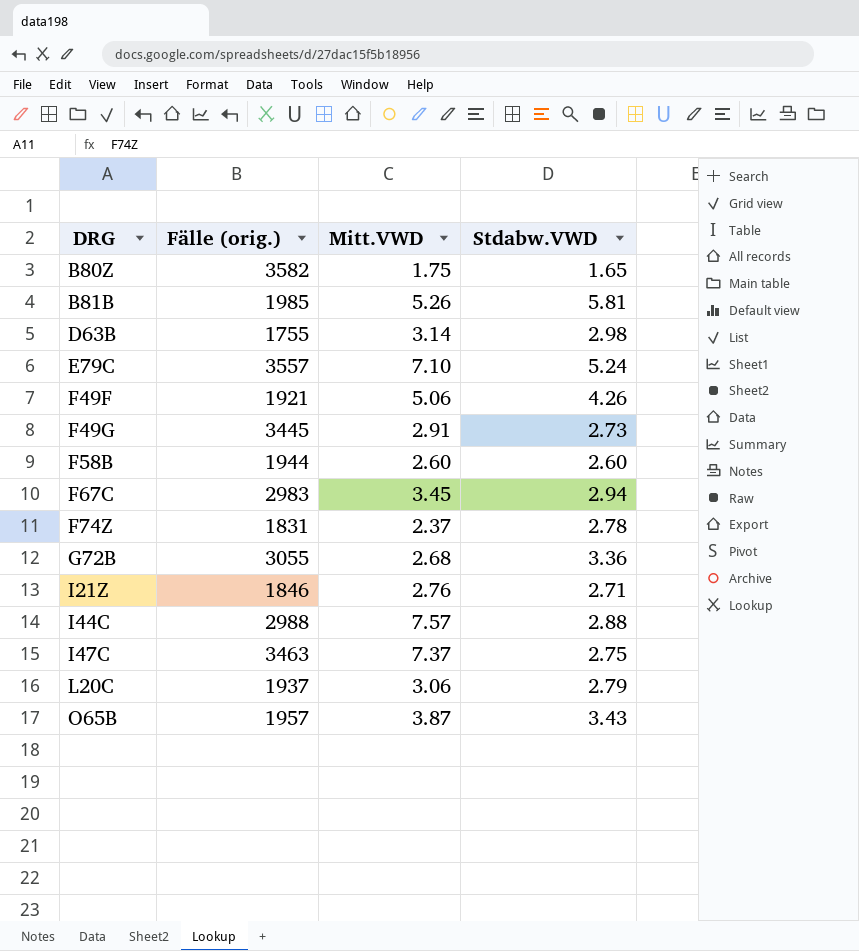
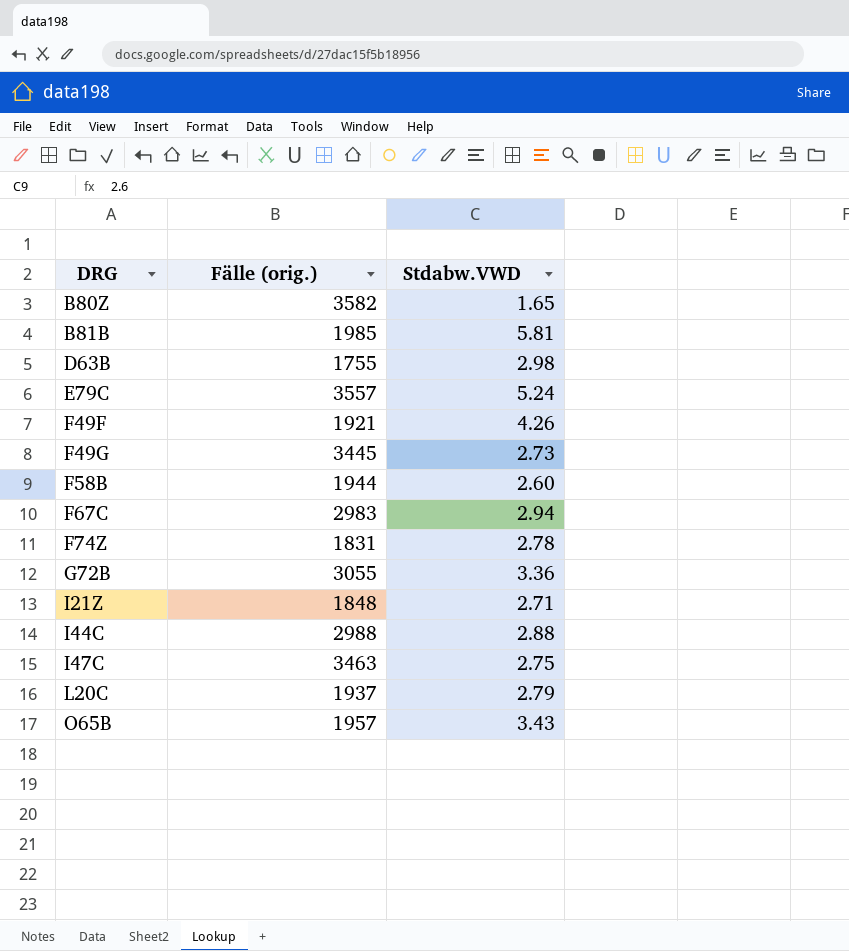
column Mitt.VWD | position: 3 -> none
I21Z | Fälle (orig.): 1846 -> 1848

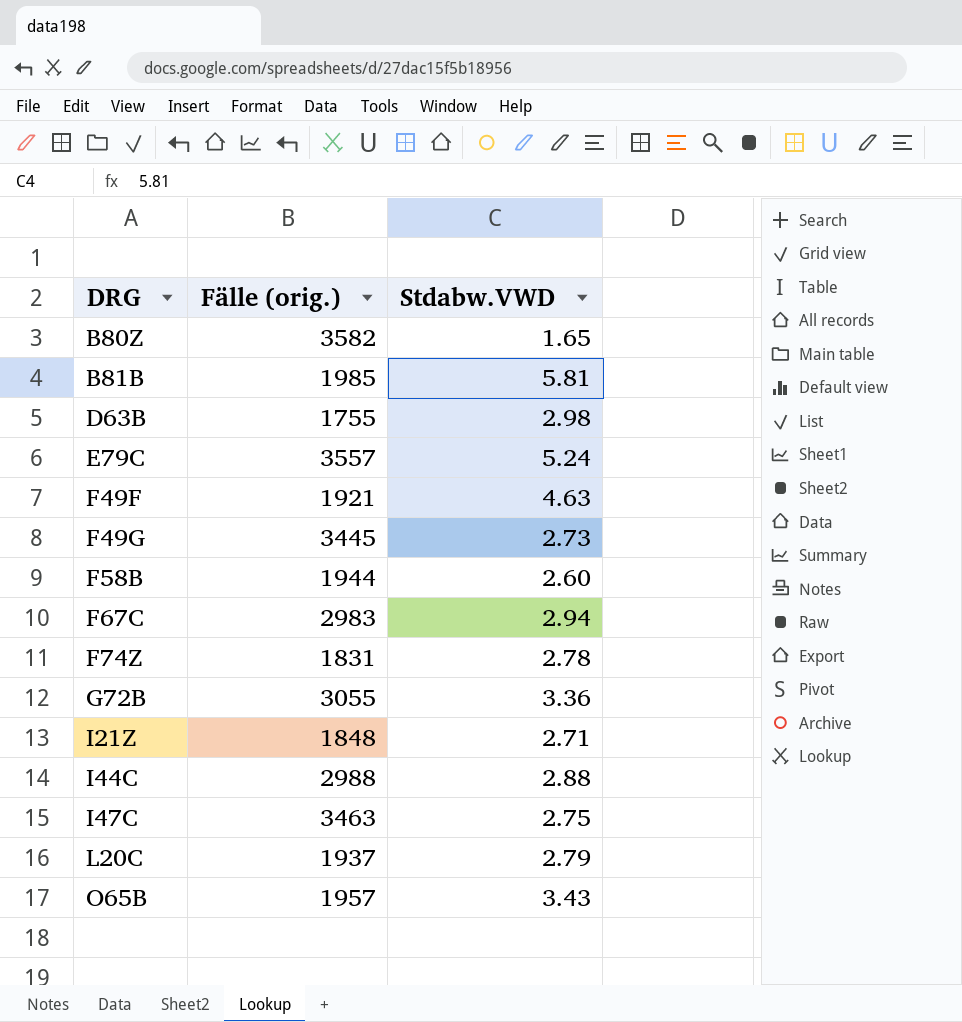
F49F | Stdabw.VWD: 4.26 -> 4.63

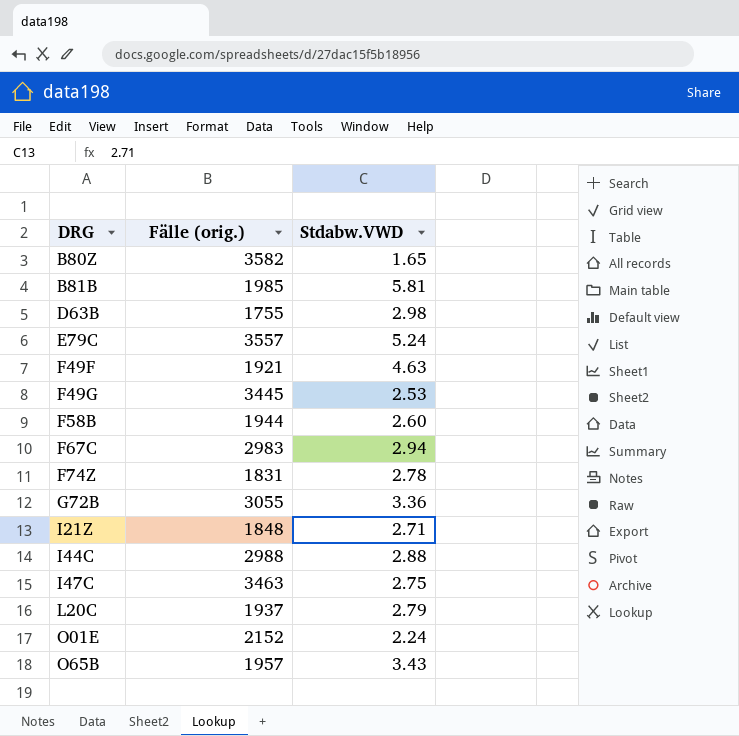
F49G | Stdabw.VWD: 2.73 -> 2.53
row O01E: none -> 2152 | 2.24

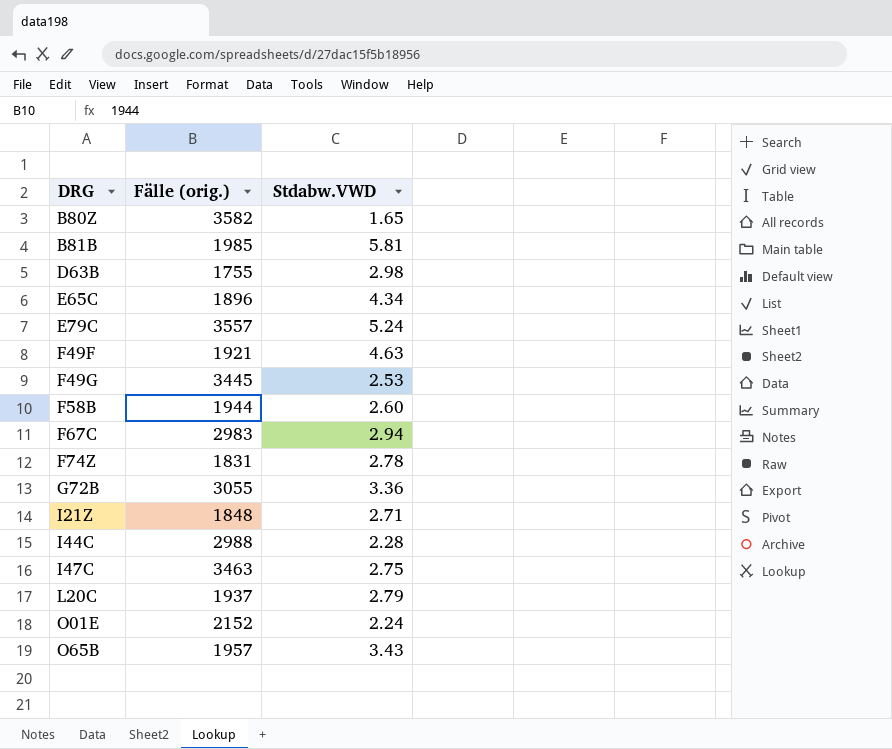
row E65C: none -> 1896 | 4.34
I44C | Stdabw.VWD: 2.88 -> 2.28

